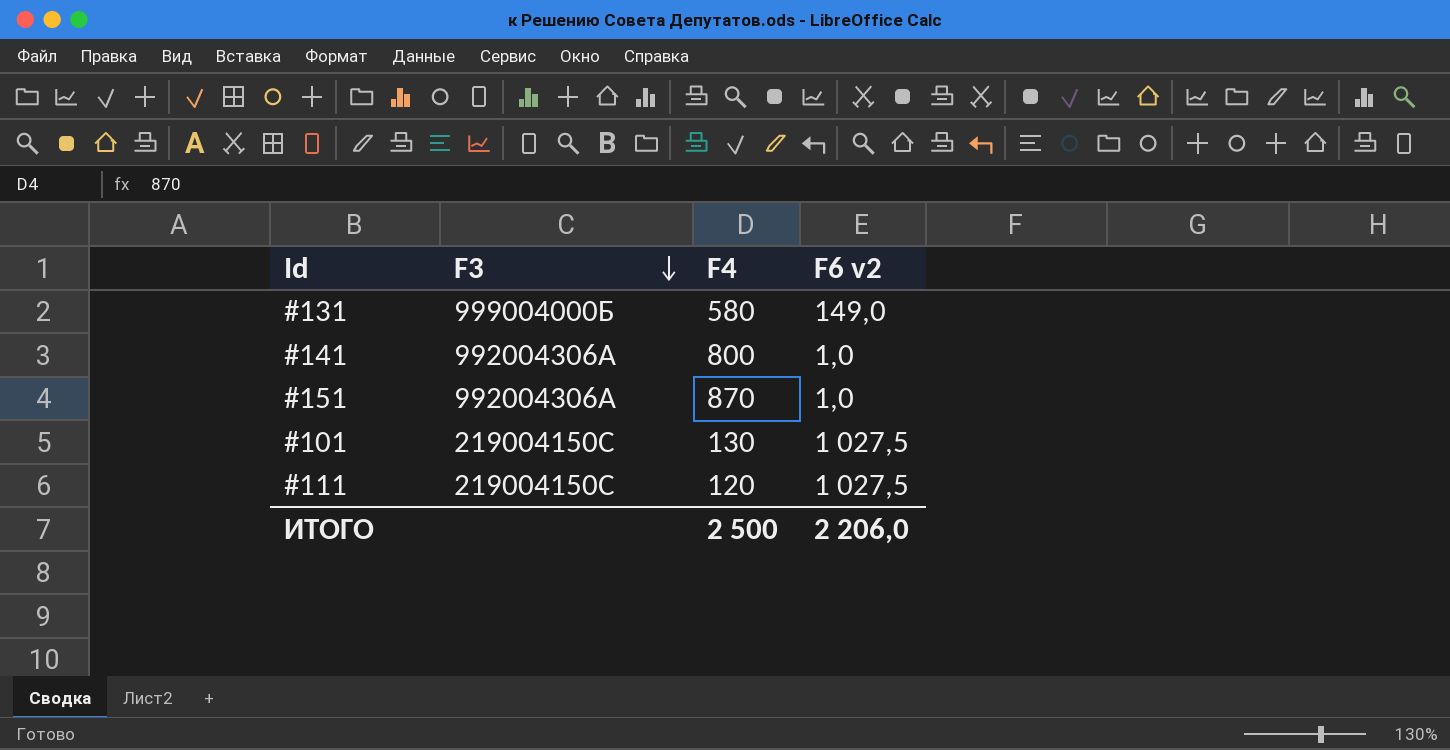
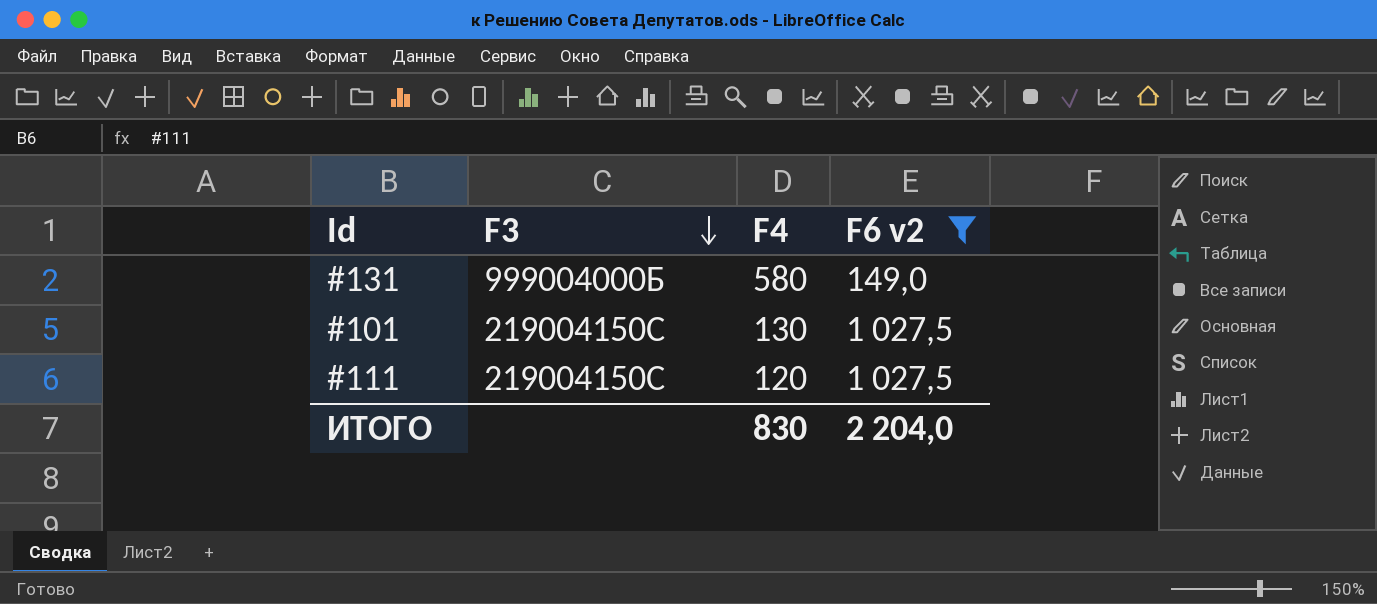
filter: none -> F6 v2 != 1,0
ИТОГО | F4: 2 500 -> 830
ИТОГО | F6 v2: 2 206,0 -> 2 204,0

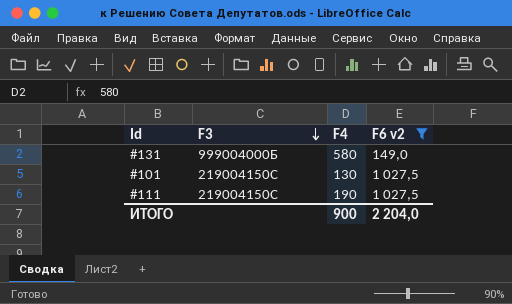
#111 | F4: 120 -> 190
ИТОГО | F4: 830 -> 900

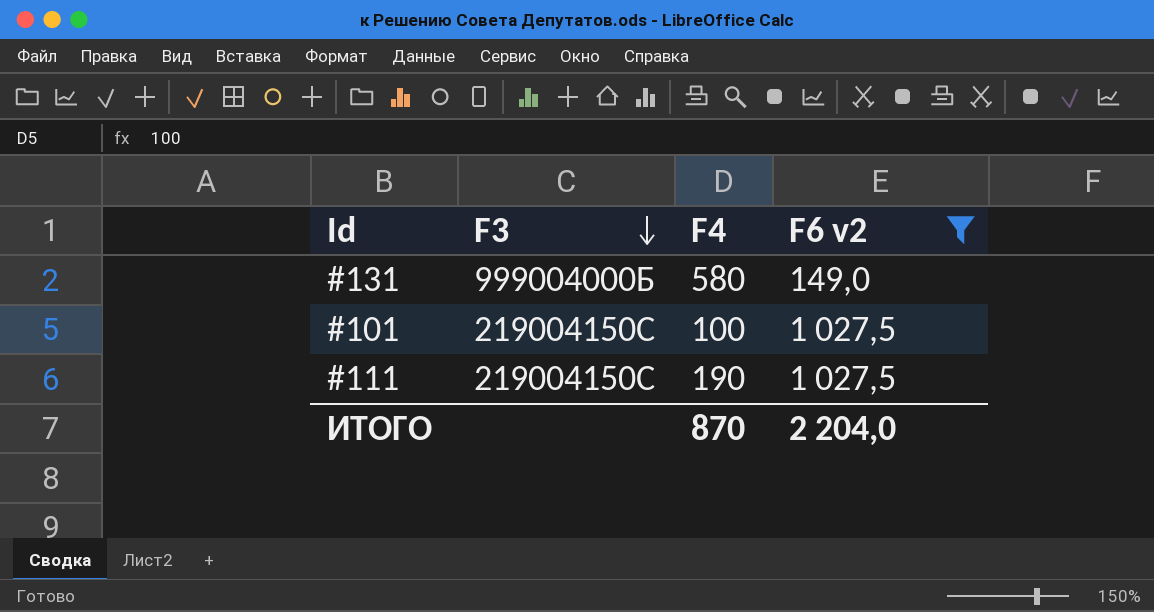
#101 | F4: 130 -> 100
ИТОГО | F4: 900 -> 870

